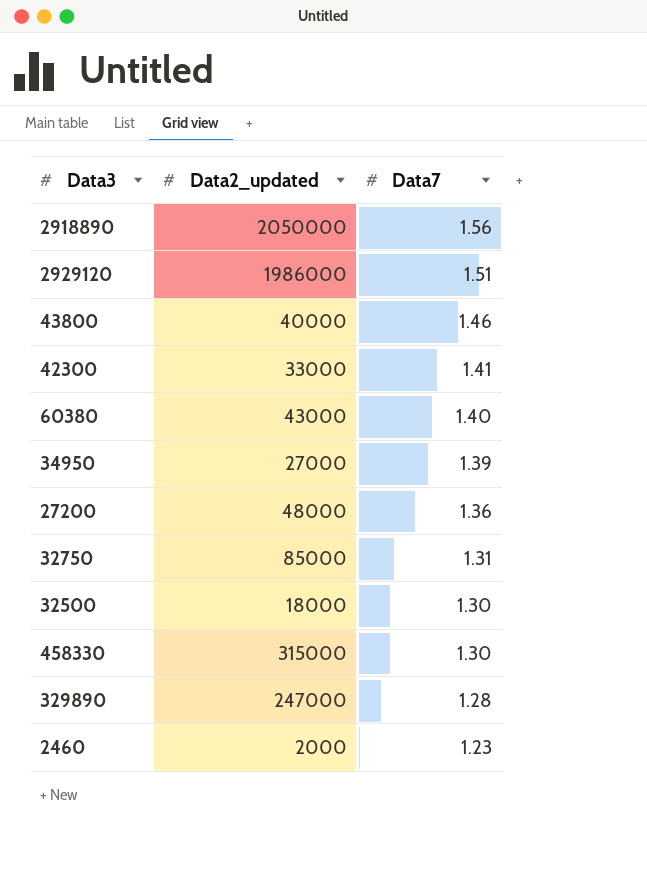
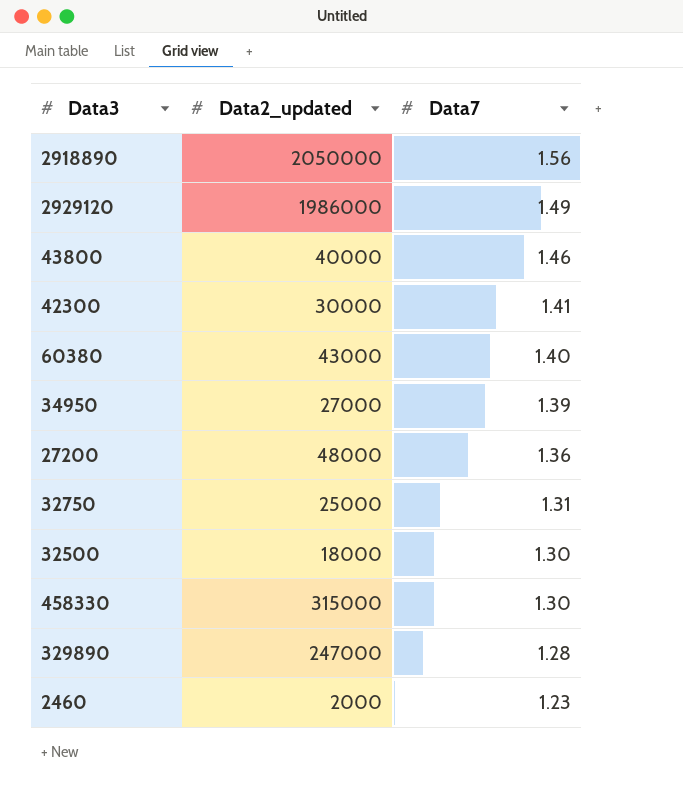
2929120 | Data7: 1.51 -> 1.49
42300 | Data2_updated: 33000 -> 30000
32750 | Data2_updated: 85000 -> 25000

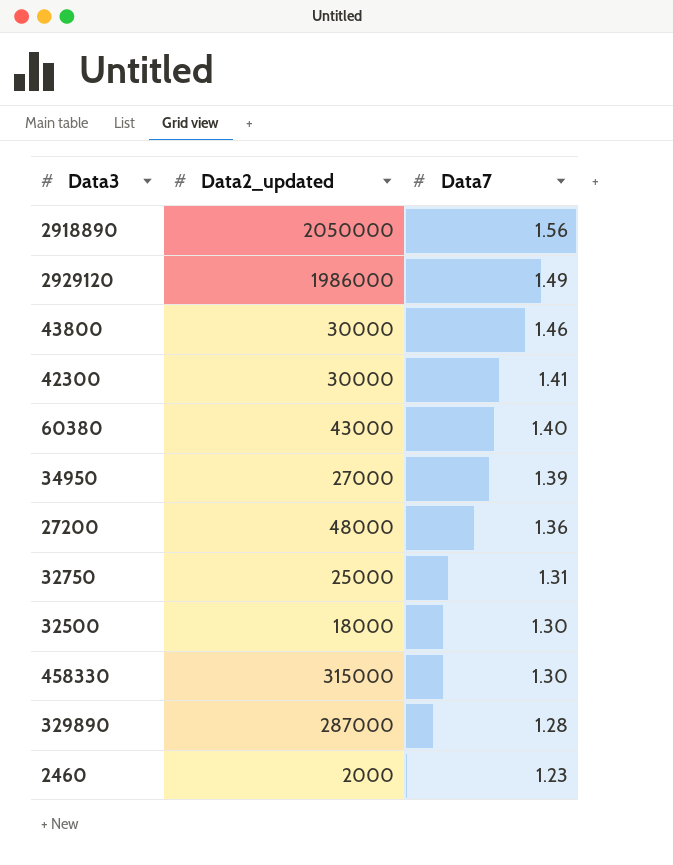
43800 | Data2_updated: 40000 -> 30000
329890 | Data2_updated: 247000 -> 287000

